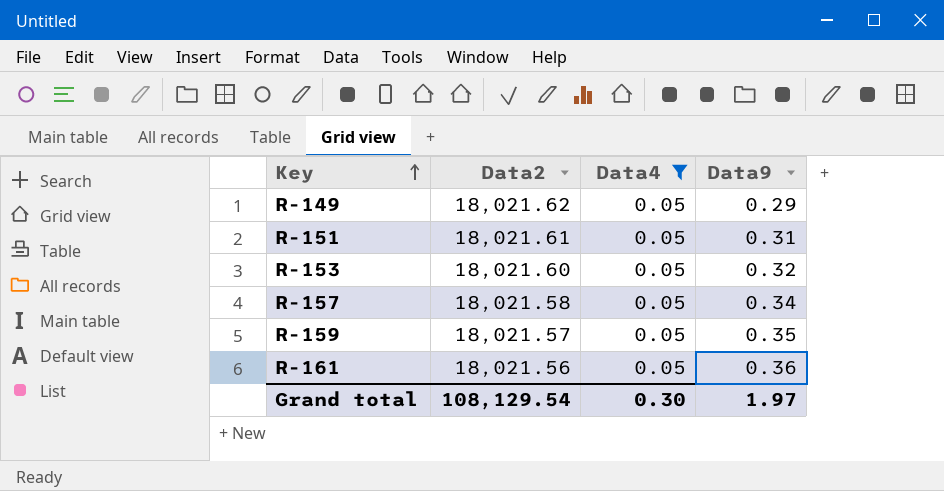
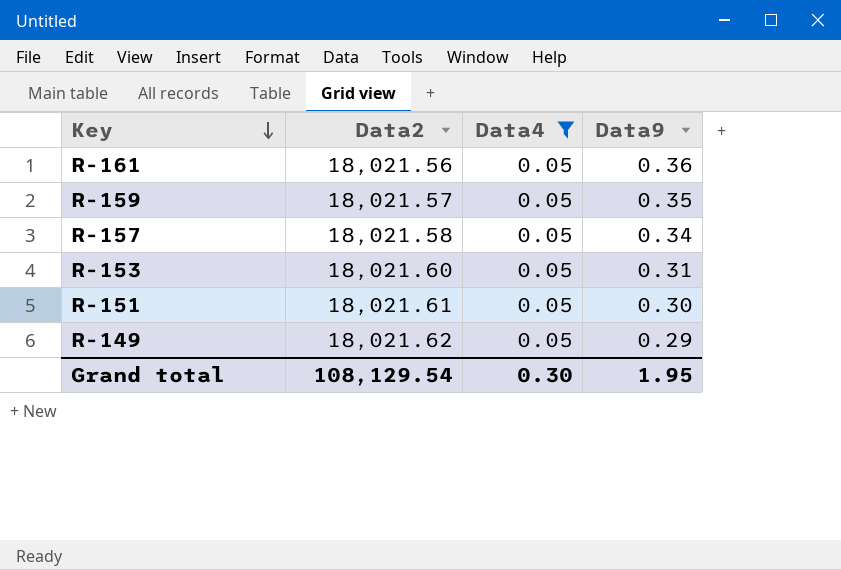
row order: Key ascending -> Key descending
R-153 | Data9: 0.32 -> 0.31
R-151 | Data9: 0.31 -> 0.30
Grand total | Data9: 1.97 -> 1.95

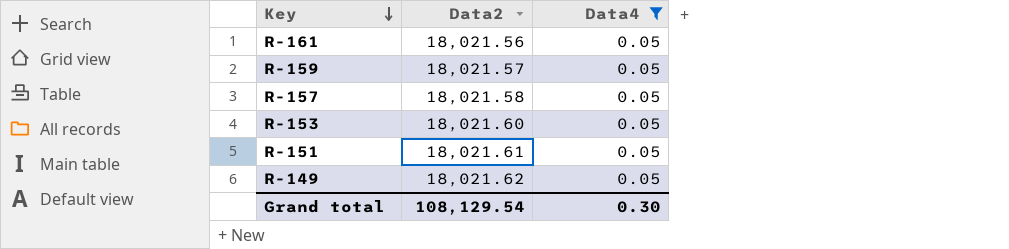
column Data9 | position: 4 -> none

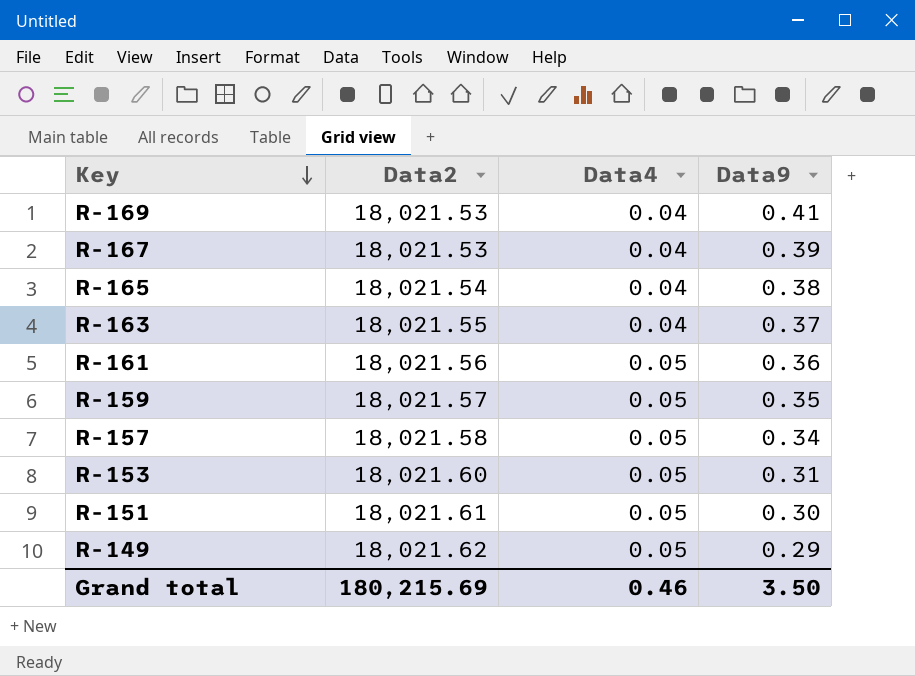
filter: Data4 = 0.05 -> none
column Data9 | position: none -> 4
Grand total | Data2: 108,129.54 -> 180,215.69
Grand total | Data4: 0.30 -> 0.46

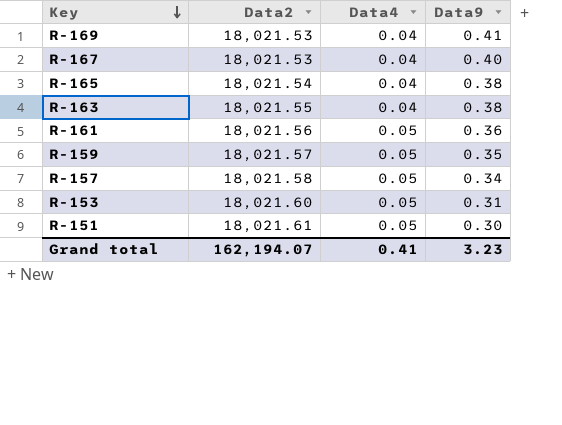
row R-149: 18,021.62 | 0.05 | 0.29 -> none
R-167 | Data9: 0.39 -> 0.40
R-163 | Data9: 0.37 -> 0.38
Grand total | Data2: 180,215.69 -> 162,194.07
Grand total | Data4: 0.46 -> 0.41
Grand total | Data9: 3.50 -> 3.23

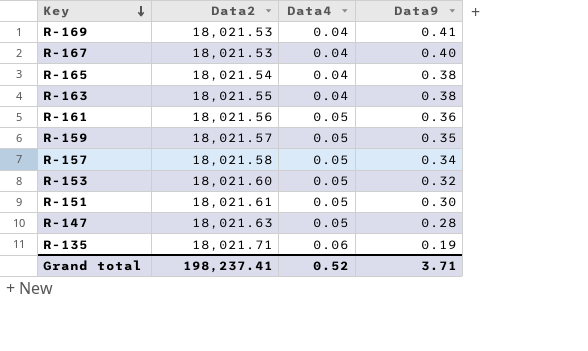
R-153 | Data9: 0.31 -> 0.32
row R-147: none -> 18,021.63 | 0.05 | 0.28
row R-135: none -> 18,021.71 | 0.06 | 0.19
Grand total | Data2: 162,194.07 -> 198,237.41
Grand total | Data4: 0.41 -> 0.52
Grand total | Data9: 3.23 -> 3.71

